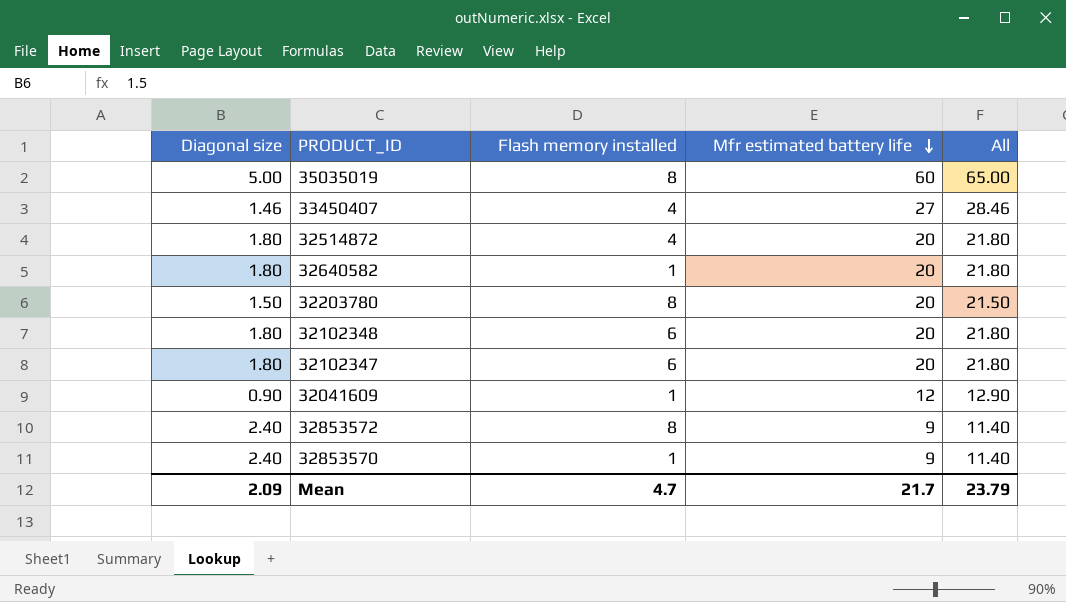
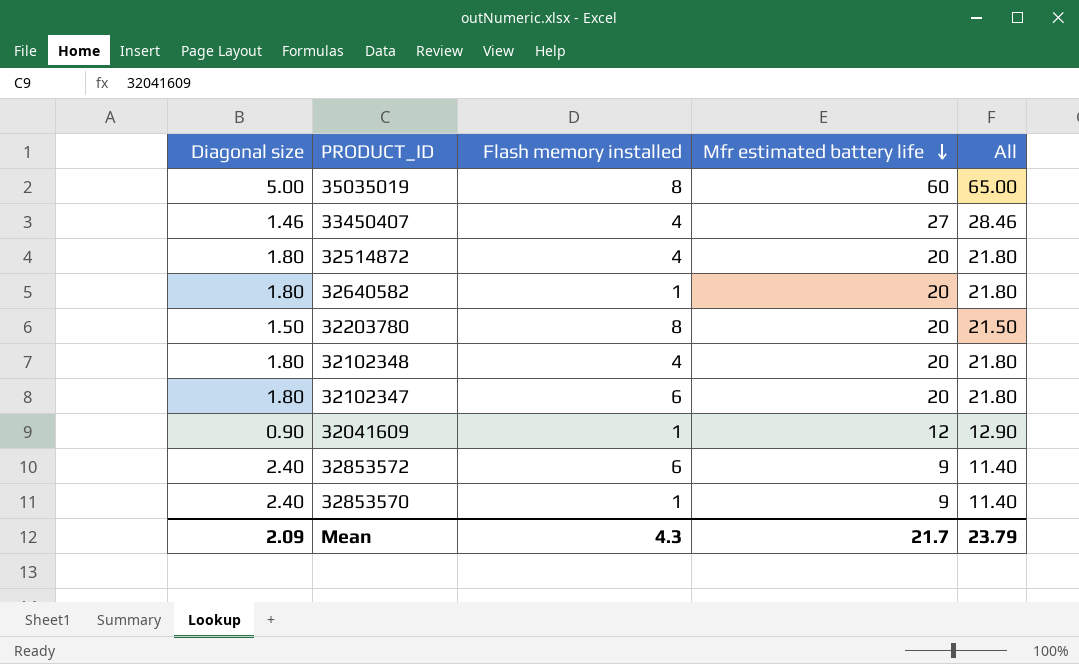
32102348 | Flash memory installed: 6 -> 4
32853572 | Flash memory installed: 8 -> 6
Mean | Flash memory installed: 4.7 -> 4.3

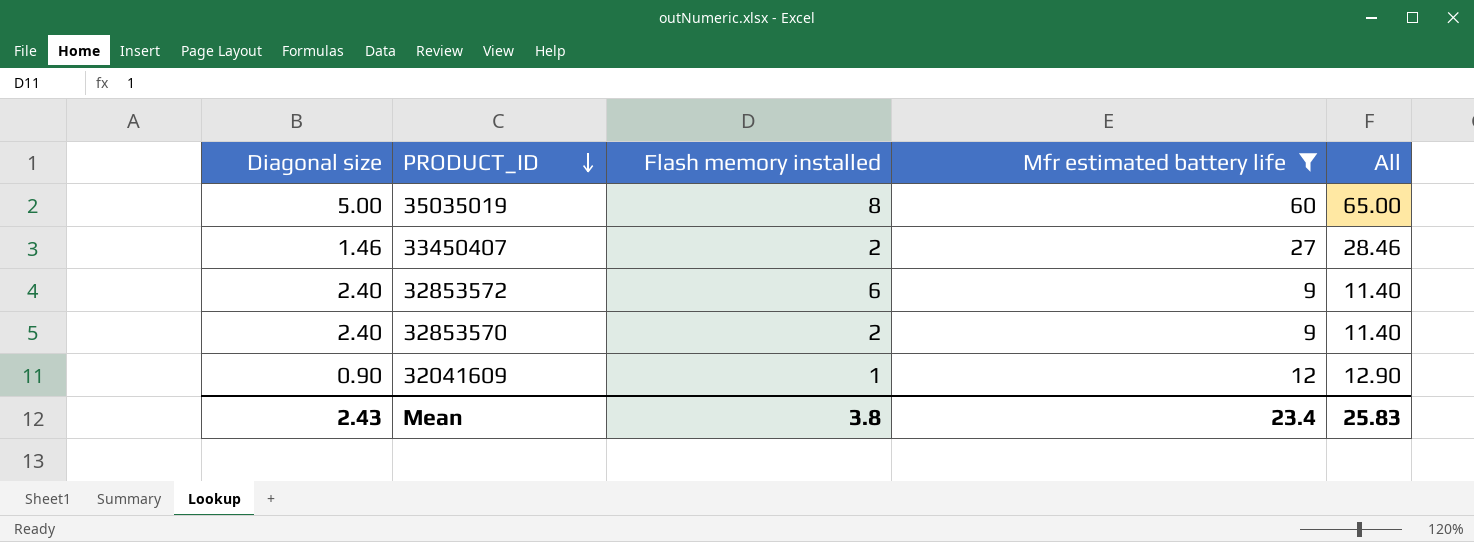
filter: none -> Mfr estimated battery life != 20
row order: Mfr estimated battery life descending -> PRODUCT_ID descending
33450407 | Flash memory installed: 4 -> 2
32853570 | Flash memory installed: 1 -> 2
Mean | Diagonal size: 2.09 -> 2.43
Mean | Flash memory installed: 4.3 -> 3.8
Mean | Mfr estimated battery life: 21.7 -> 23.4
Mean | All: 23.79 -> 25.83

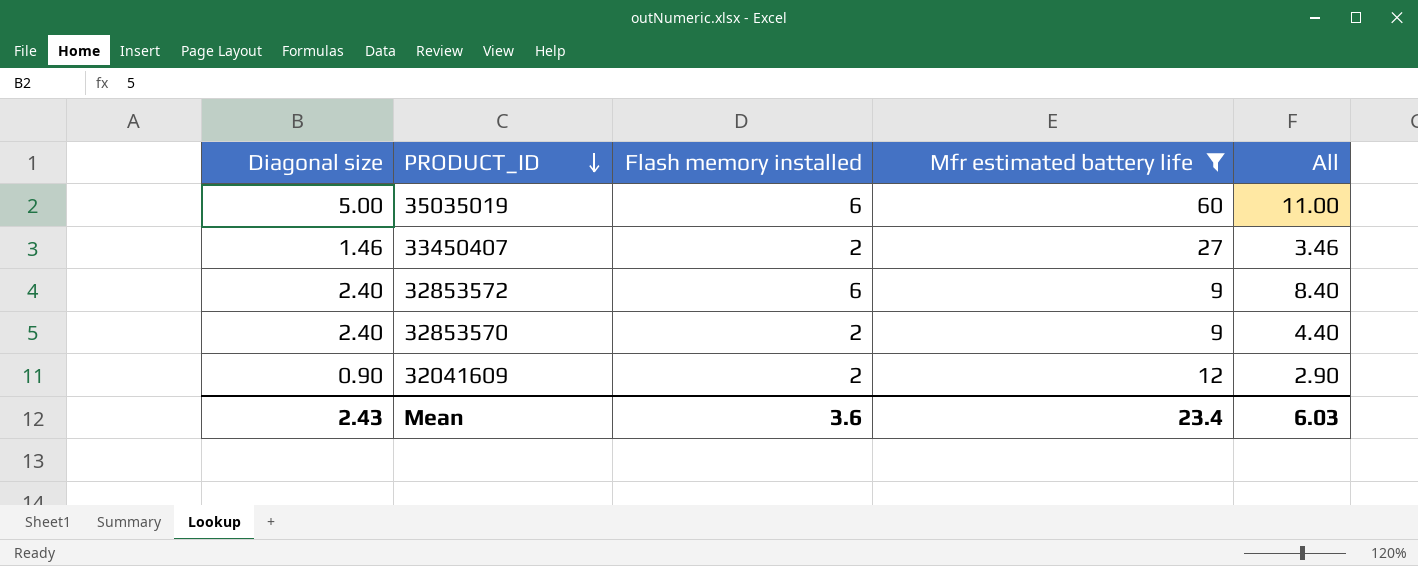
column All | formula: [Diagonal size] + [Mfr estimated battery life] -> [Diagonal size] + [Flash memory installed]
35035019 | Flash memory installed: 8 -> 6
32041609 | Flash memory installed: 1 -> 2
Mean | Flash memory installed: 3.8 -> 3.6
Mean | All: 25.83 -> 6.03

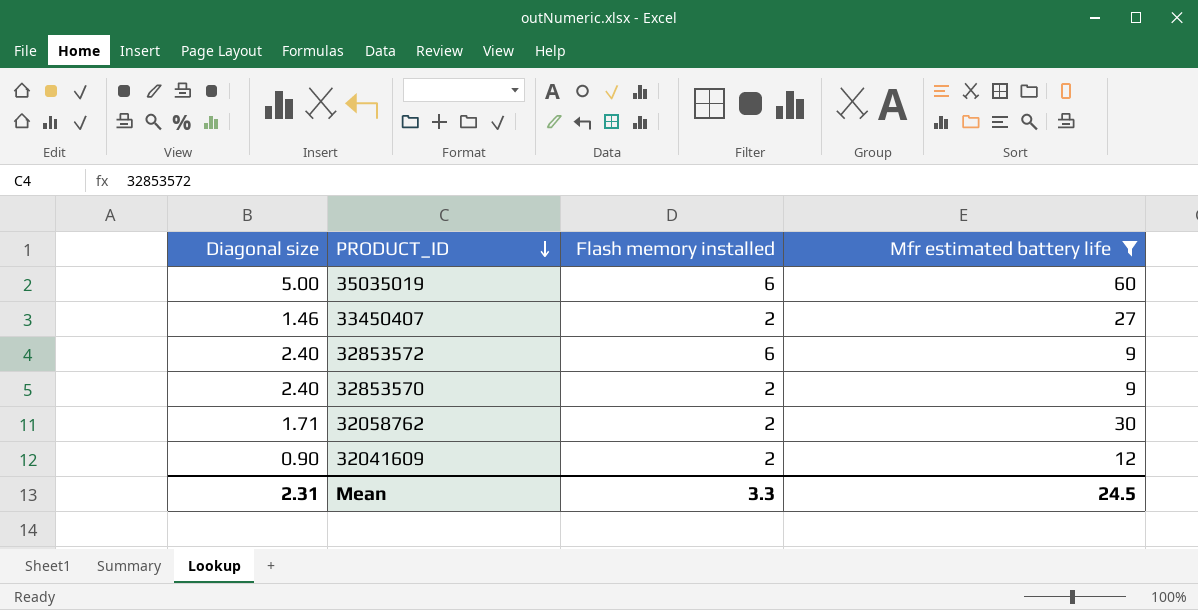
column All | formula: [Diagonal size] + [Flash memory installed] -> none
row 32058762: none -> 1.71 | 2 | 30
Mean | Diagonal size: 2.43 -> 2.31
Mean | Flash memory installed: 3.6 -> 3.3
Mean | Mfr estimated battery life: 23.4 -> 24.5

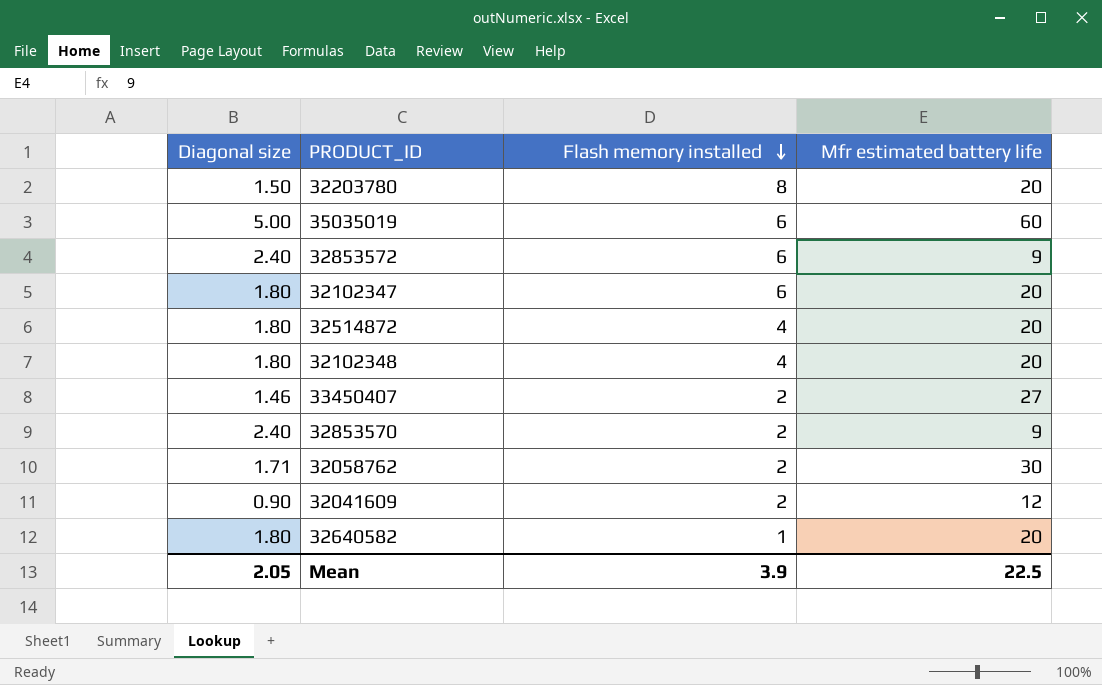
filter: Mfr estimated battery life != 20 -> none
row order: PRODUCT_ID descending -> Flash memory installed descending
Mean | Diagonal size: 2.31 -> 2.05
Mean | Flash memory installed: 3.3 -> 3.9
Mean | Mfr estimated battery life: 24.5 -> 22.5

